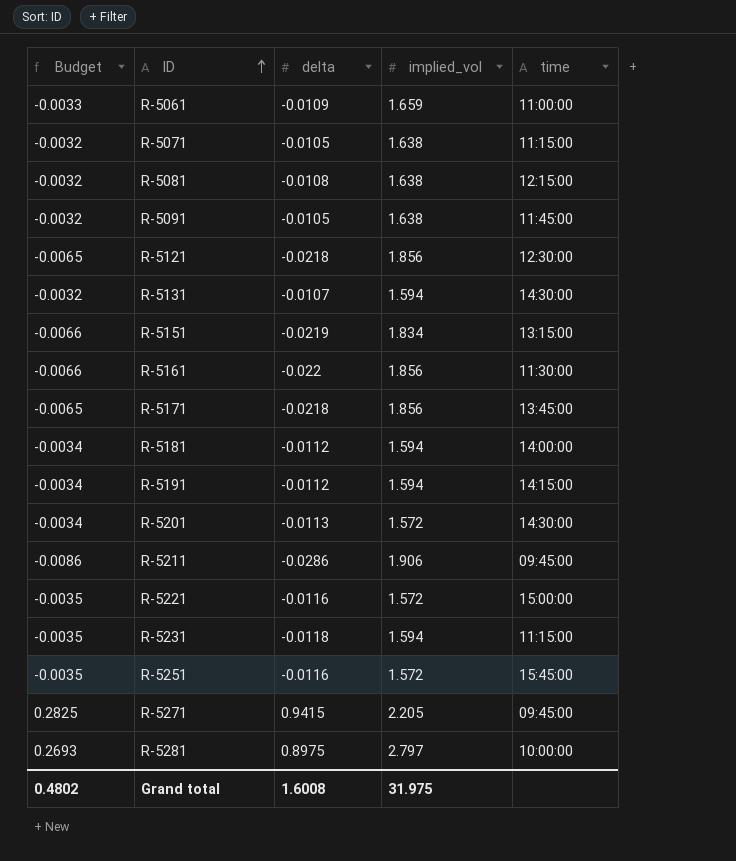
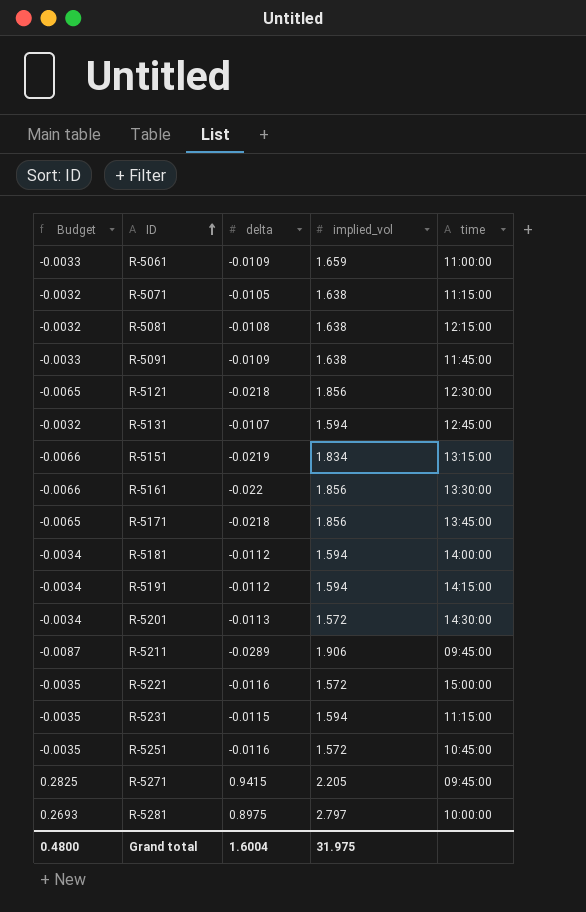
R-5091 | Budget: -0.0032 -> -0.0033
R-5091 | delta: -0.0105 -> -0.0109
R-5131 | time: 14:30:00 -> 12:45:00
R-5161 | time: 11:30:00 -> 13:30:00
R-5211 | Budget: -0.0086 -> -0.0087
R-5211 | delta: -0.0286 -> -0.0289
R-5231 | delta: -0.0118 -> -0.0115
R-5251 | time: 15:45:00 -> 10:45:00
Grand total | Budget: 0.4802 -> 0.4800
Grand total | delta: 1.6008 -> 1.6004

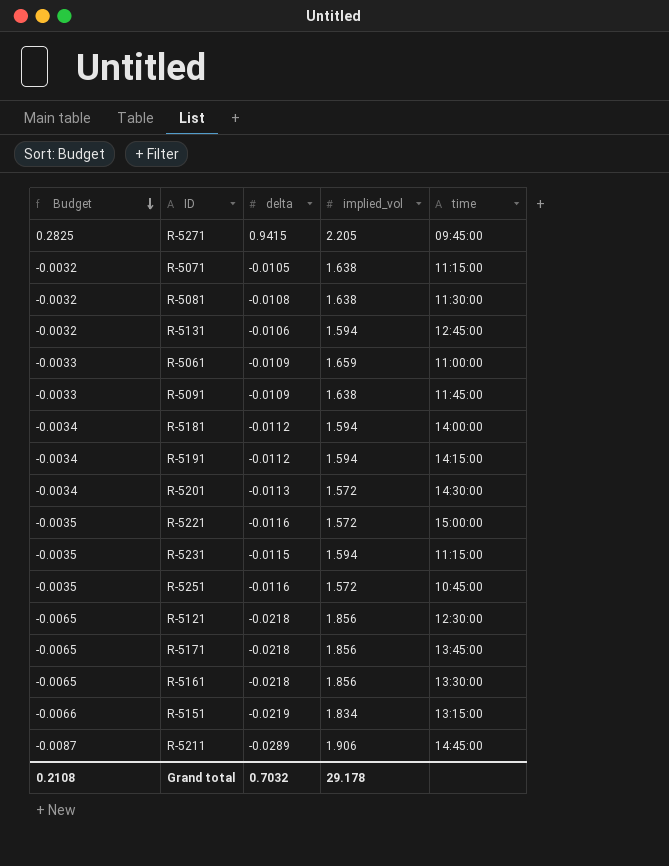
row order: ID ascending -> Budget descending
row R-5281: 0.2693 | 0.8975 | 2.797 | 10:00:00 -> none
R-5081 | time: 12:15:00 -> 11:30:00
R-5131 | delta: -0.0107 -> -0.0106
R-5161 | Budget: -0.0066 -> -0.0065
R-5161 | delta: -0.022 -> -0.0218
R-5211 | time: 09:45:00 -> 14:45:00
Grand total | Budget: 0.4800 -> 0.2108
Grand total | delta: 1.6004 -> 0.7032
Grand total | implied_vol: 31.975 -> 29.178

